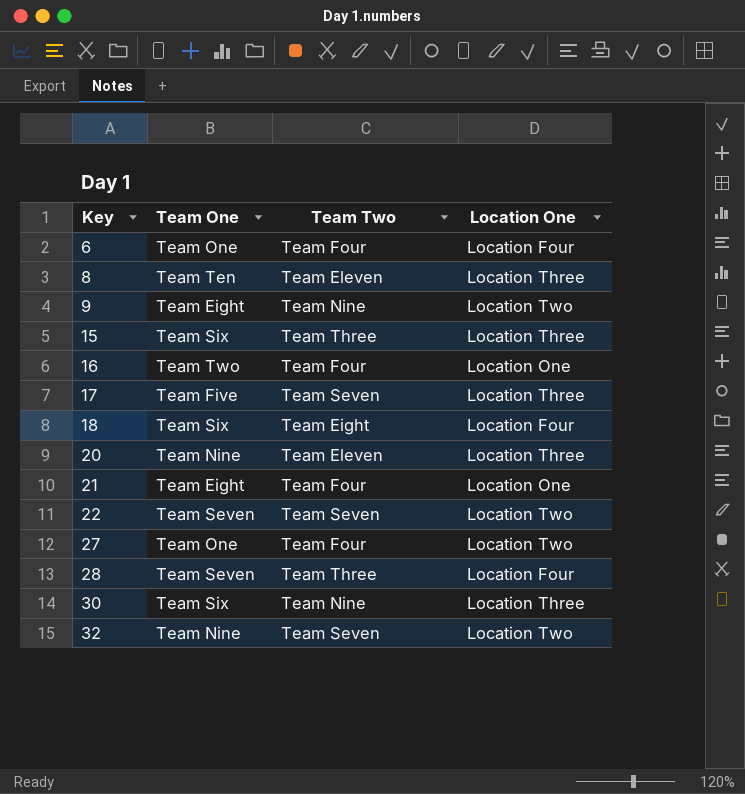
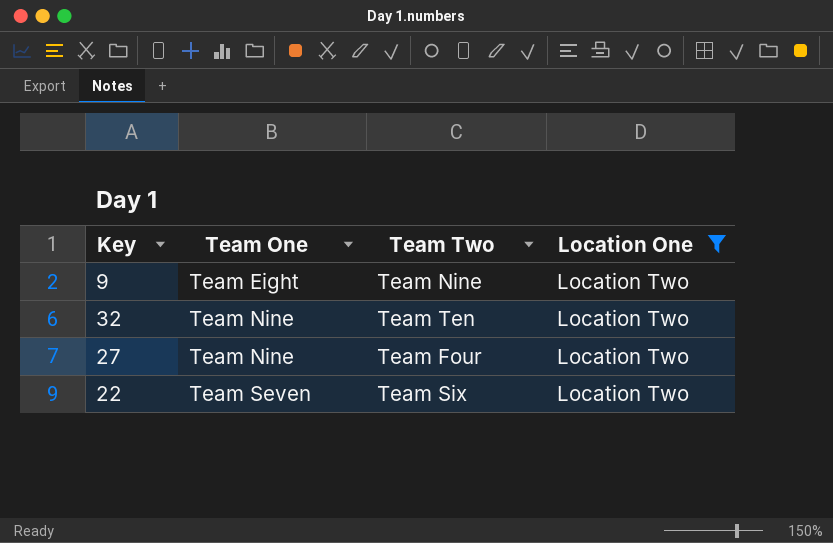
filter: none -> Location One = Location Two
row order: Key ascending -> Team One ascending
32 | Team Two: Team Seven -> Team Ten
27 | Team One: Team One -> Team Nine
22 | Team Two: Team Seven -> Team Six

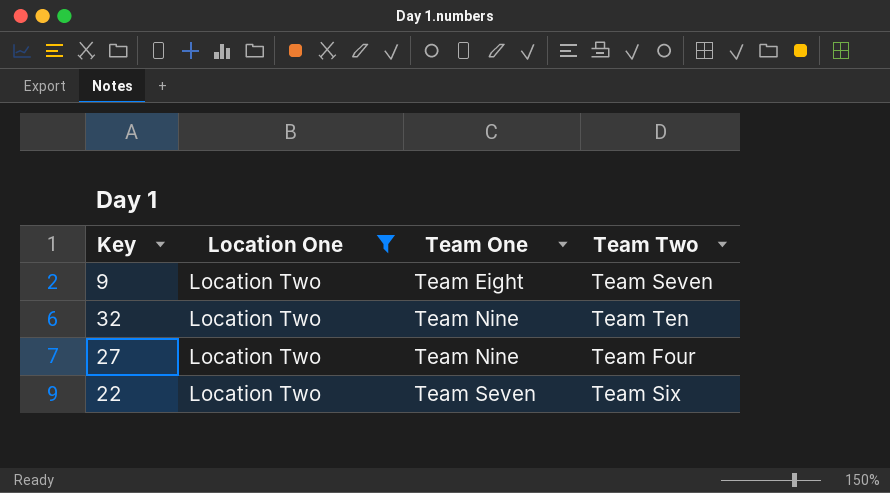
column Location One | position: 4 -> 2
9 | Team Two: Team Nine -> Team Seven

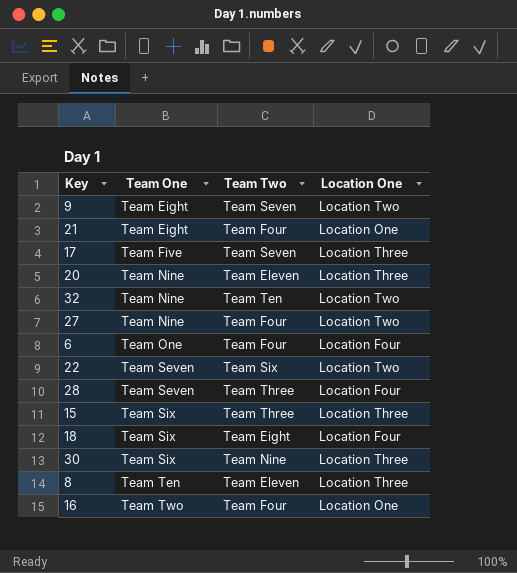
filter: Location One = Location Two -> none
column Location One | position: 2 -> 4

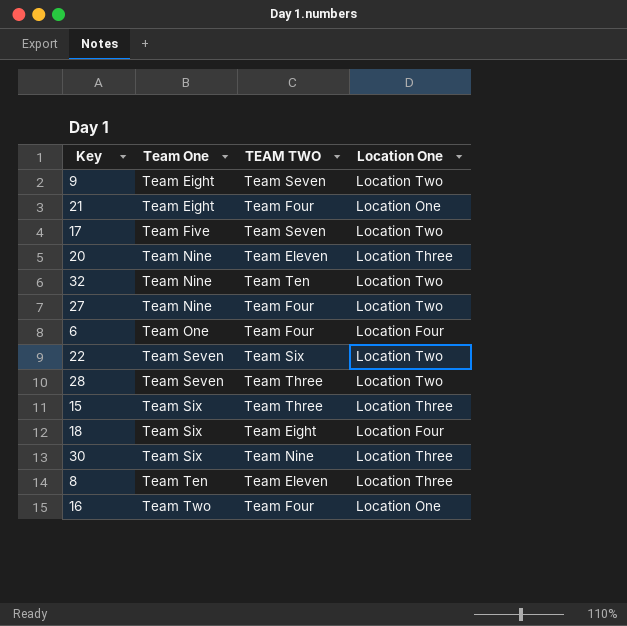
column name: Team Two -> TEAM TWO
17 | Location One: Location Three -> Location Two
28 | Location One: Location Four -> Location Two

